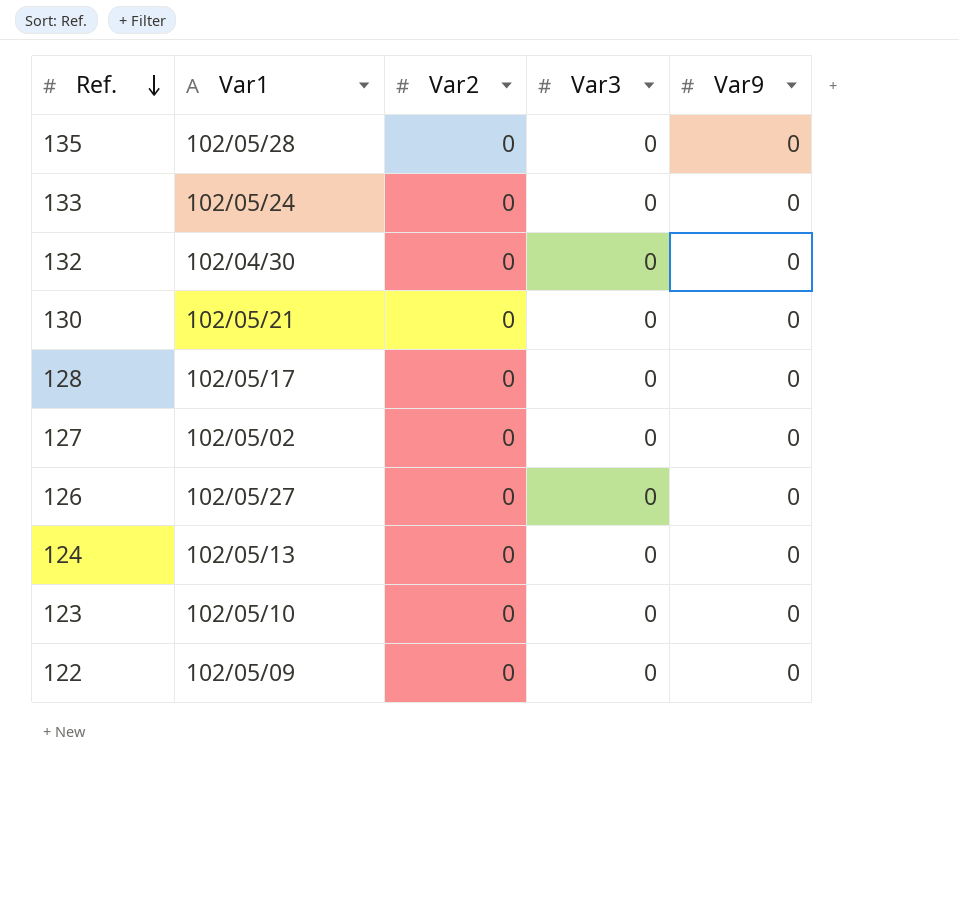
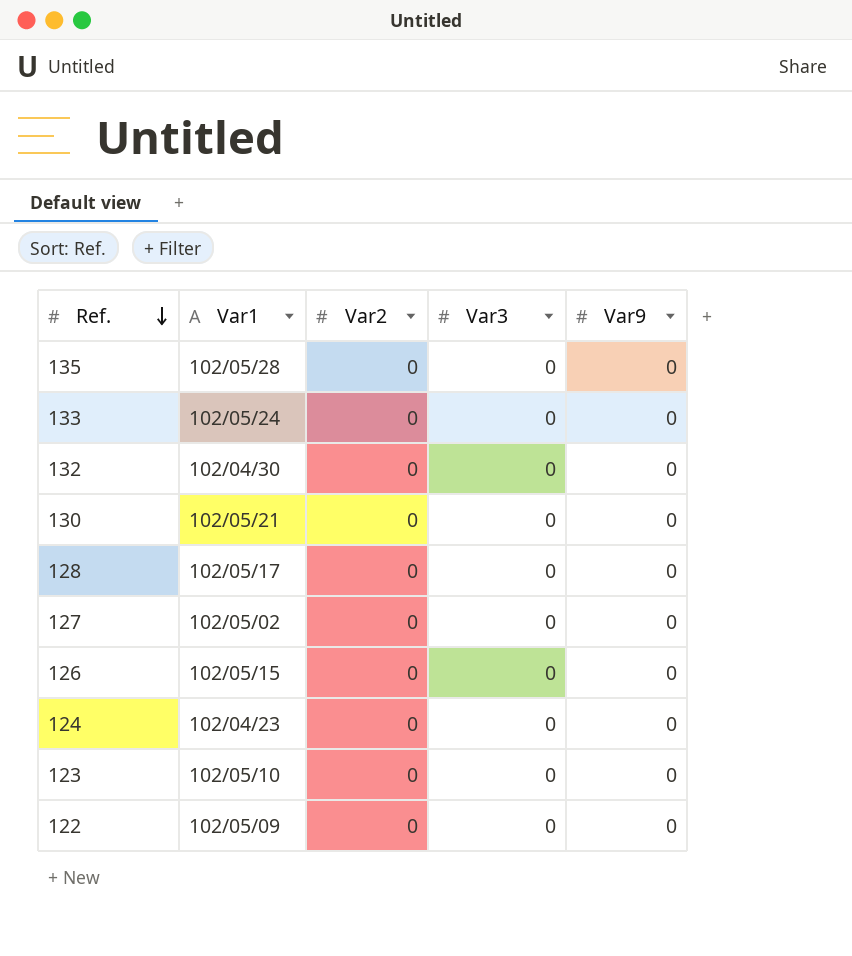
126 | Var1: 102/05/27 -> 102/05/15
124 | Var1: 102/05/13 -> 102/04/23

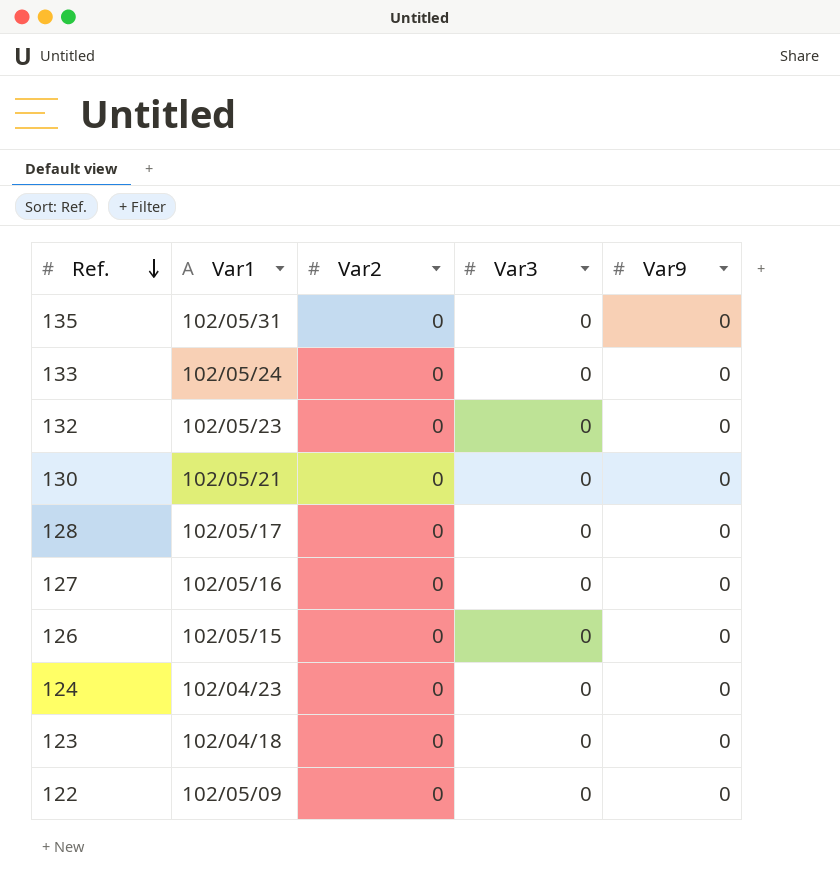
135 | Var1: 102/05/28 -> 102/05/31
132 | Var1: 102/04/30 -> 102/05/23
127 | Var1: 102/05/02 -> 102/05/16
123 | Var1: 102/05/10 -> 102/04/18

